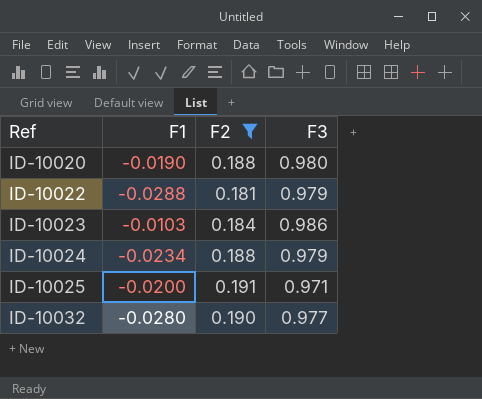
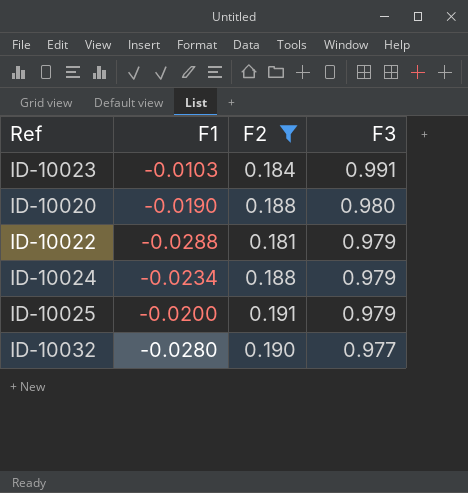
row order: Ref ascending -> F3 descending
ID-10023 | F3: 0.986 -> 0.991
ID-10025 | F3: 0.971 -> 0.979

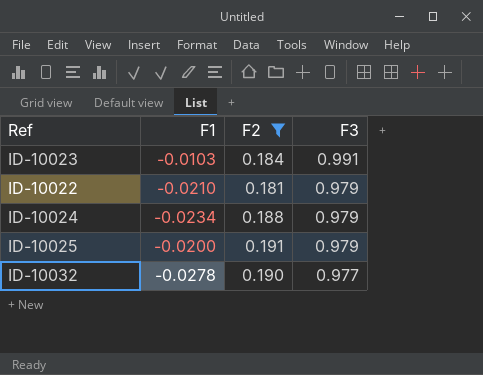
row ID-10020: -0.0190 | 0.188 | 0.980 -> none
ID-10022 | F1: -0.0288 -> -0.0210
ID-10032 | F1: -0.0280 -> -0.0278

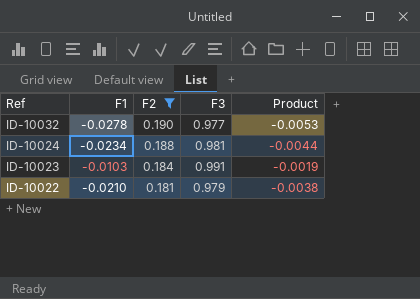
row order: F3 descending -> Ref descending
column Product | formula: none -> [F1] * [F2]
row ID-10025: -0.0200 | 0.191 | 0.979 -> none
ID-10024 | F3: 0.979 -> 0.981

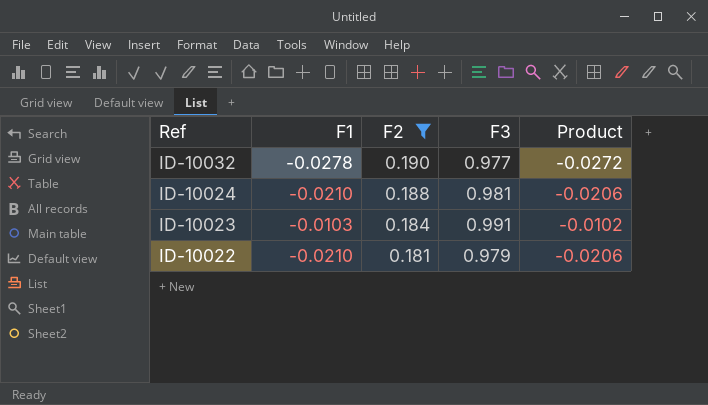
column Product | formula: [F1] * [F2] -> [F1] * [F3]
ID-10024 | F1: -0.0234 -> -0.0210

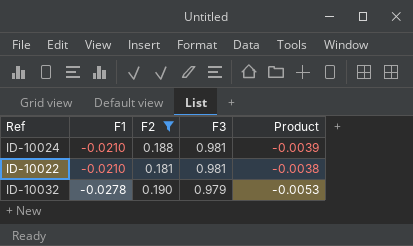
row order: Ref descending -> F1 descending
column Product | formula: [F1] * [F3] -> [F1] * [F2]
row ID-10023: -0.0103 | 0.184 | 0.991 | -0.0102 -> none
ID-10022 | F3: 0.979 -> 0.981
ID-10032 | F3: 0.977 -> 0.979

